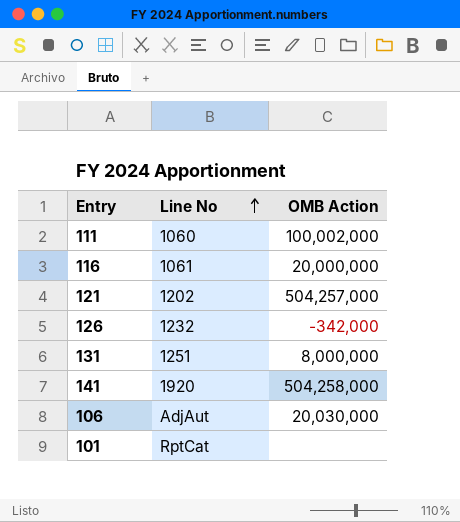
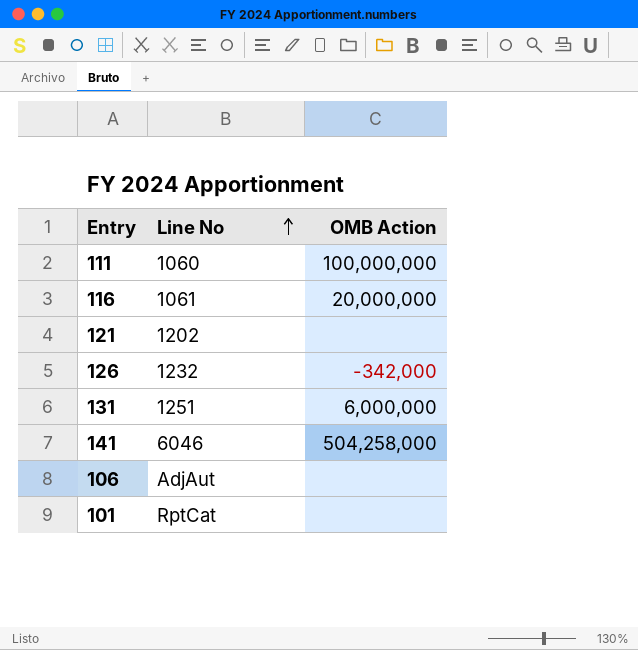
111 | OMB Action: 100,002,000 -> 100,000,000
121 | OMB Action: 504,257,000 -> none
131 | OMB Action: 8,000,000 -> 6,000,000
141 | Line No: 1920 -> 6046
106 | OMB Action: 20,030,000 -> none

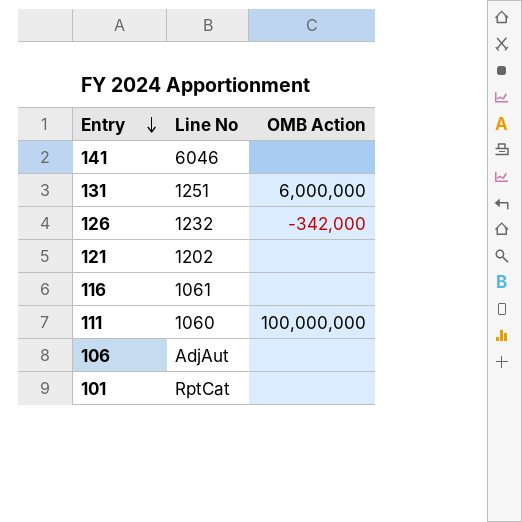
row order: Line No ascending -> Entry descending
141 | OMB Action: 504,258,000 -> none
116 | OMB Action: 20,000,000 -> none

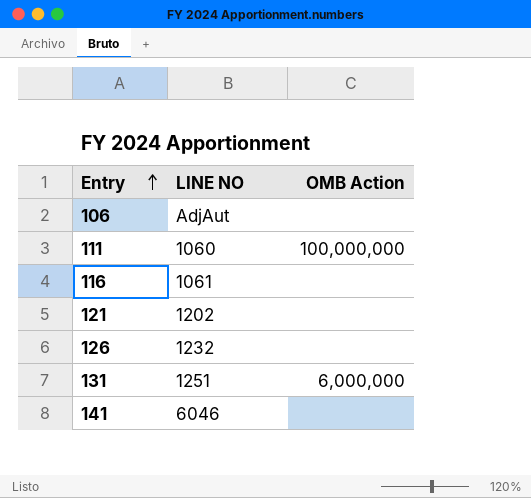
row order: Entry descending -> Entry ascending
column name: Line No -> LINE NO
row 101: RptCat | none -> none
126 | OMB Action: -342,000 -> none

